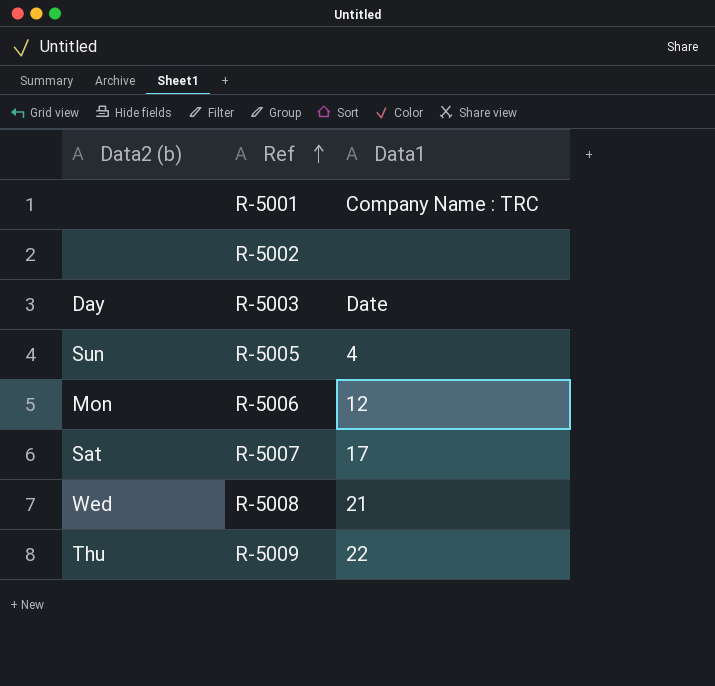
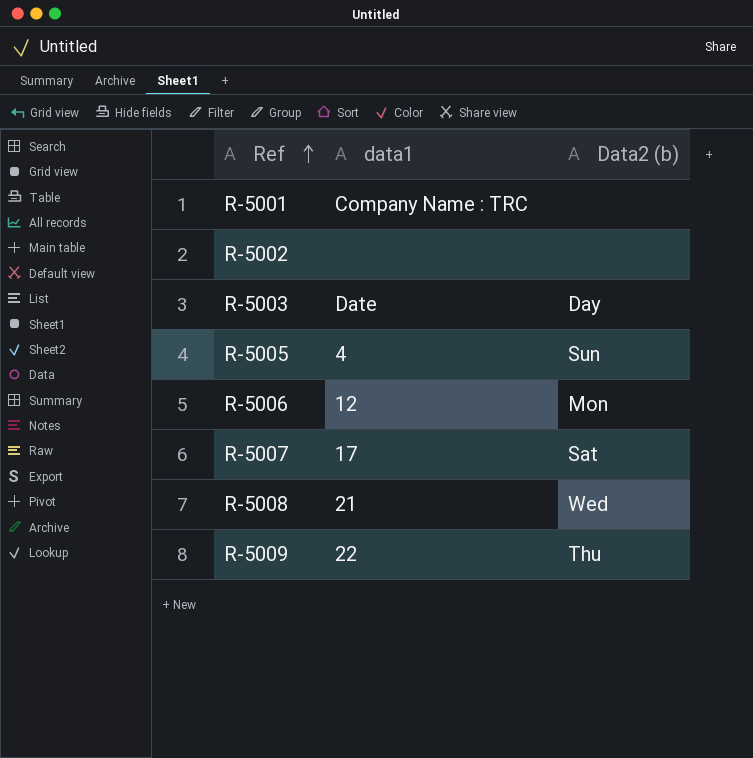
column name: Data1 -> data1
column Data2 (b) | position: 1 -> 3

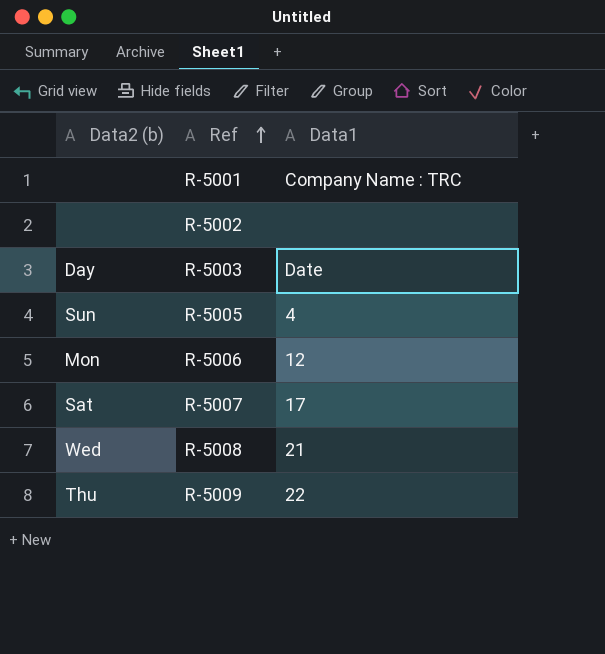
column Data2 (b) | position: 3 -> 1
column name: data1 -> Data1

